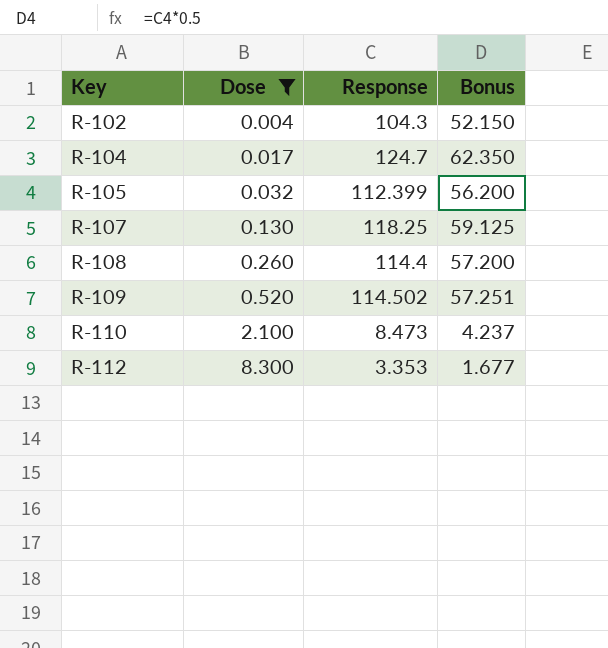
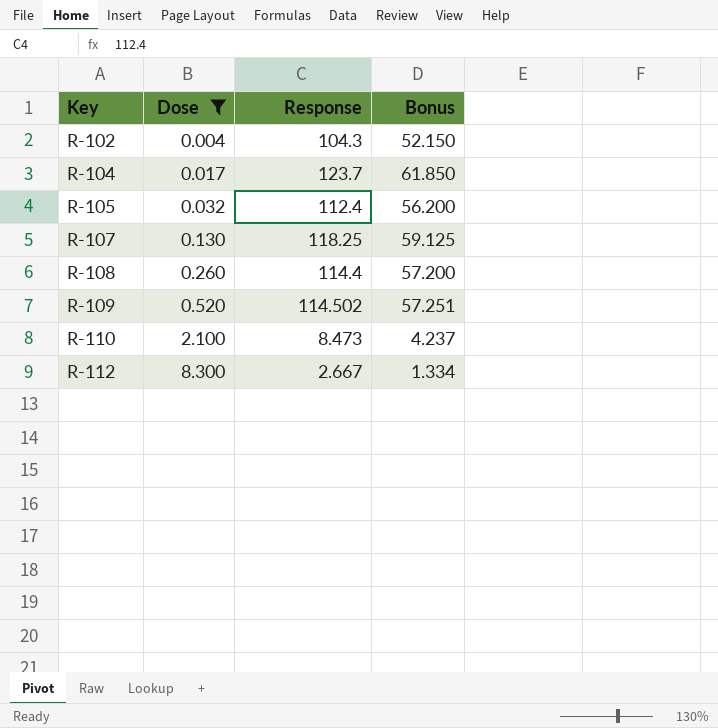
R-104 | Response: 124.7 -> 123.7
R-104 | Bonus: 62.350 -> 61.850
R-105 | Response: 112.399 -> 112.4
R-112 | Response: 3.353 -> 2.667
R-112 | Bonus: 1.677 -> 1.334

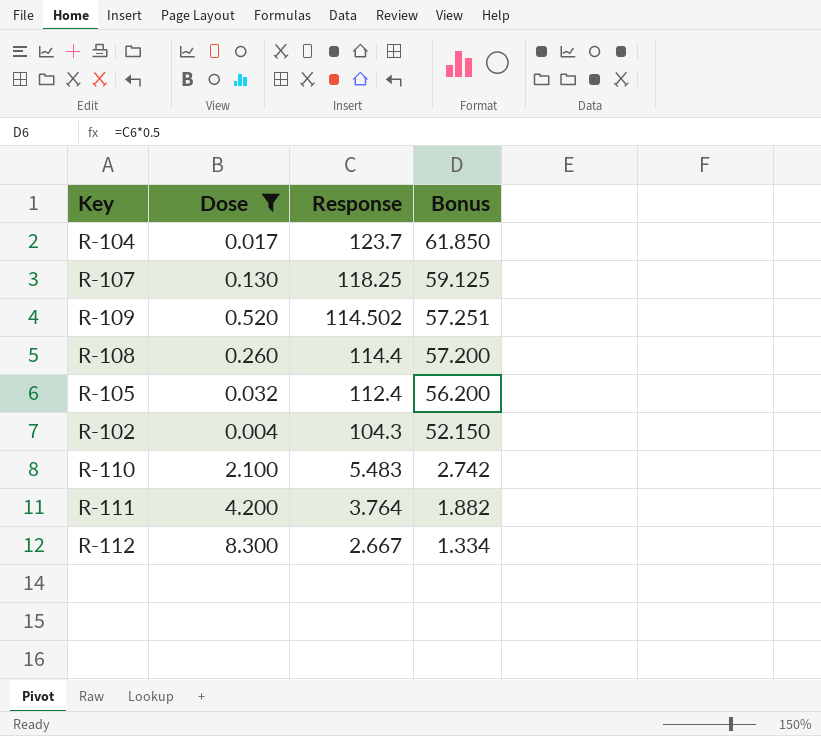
row order: Key ascending -> Response descending
R-110 | Response: 8.473 -> 5.483
R-110 | Bonus: 4.237 -> 2.742
row R-111: none -> 4.200 | 3.764 | 1.882

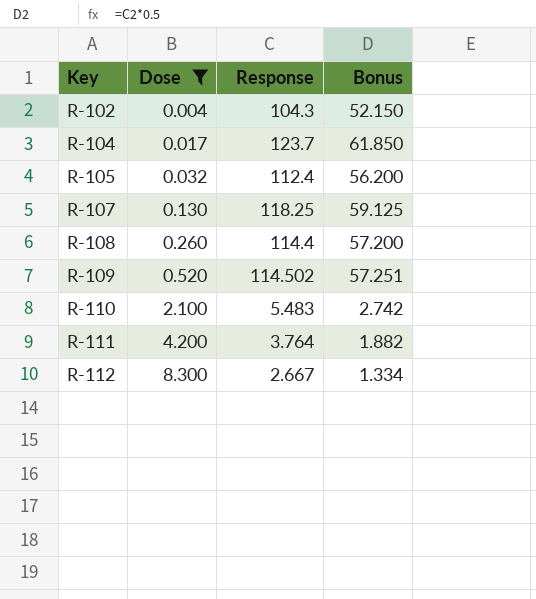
row order: Response descending -> Key ascending

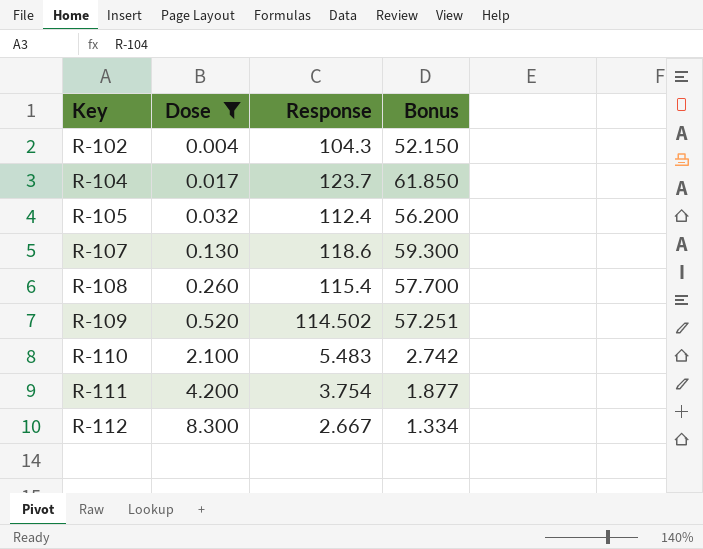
R-107 | Response: 118.25 -> 118.6
R-107 | Bonus: 59.125 -> 59.300
R-108 | Response: 114.4 -> 115.4
R-108 | Bonus: 57.200 -> 57.700
R-111 | Response: 3.764 -> 3.754
R-111 | Bonus: 1.882 -> 1.877

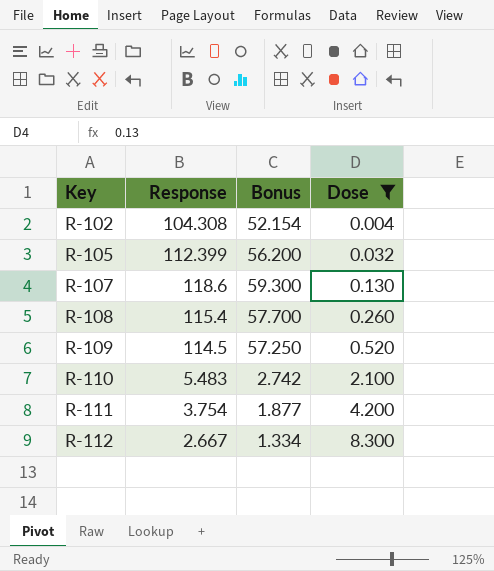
column Dose | position: 2 -> 4
row R-104: 0.017 | 123.7 | 61.850 -> none
R-102 | Response: 104.3 -> 104.308
R-102 | Bonus: 52.150 -> 52.154
R-105 | Response: 112.4 -> 112.399
R-109 | Response: 114.502 -> 114.5
R-109 | Bonus: 57.251 -> 57.250

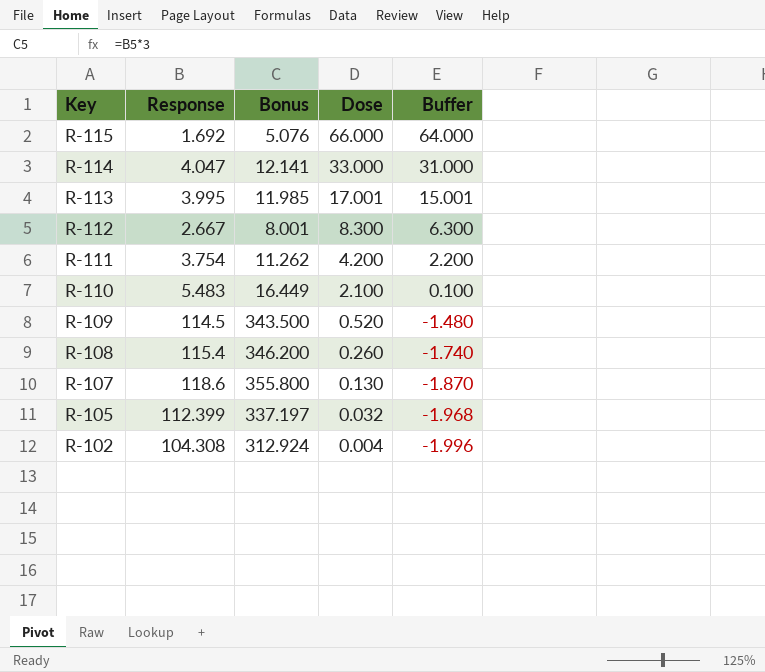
filter: Dose <= 8.300 -> none
row order: Key ascending -> Key descending
column Bonus | formula: [Response] * 0.5 -> [Response] * 3
column Buffer | formula: none -> [Dose] - 2

